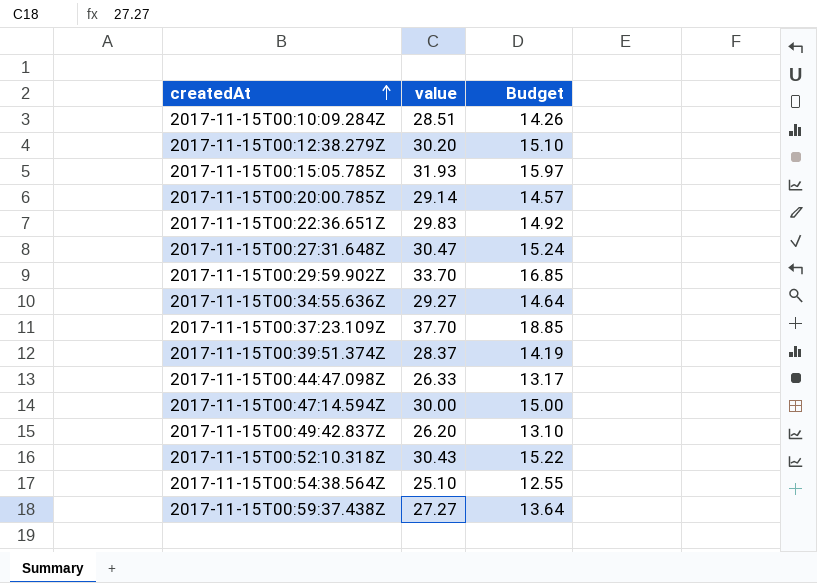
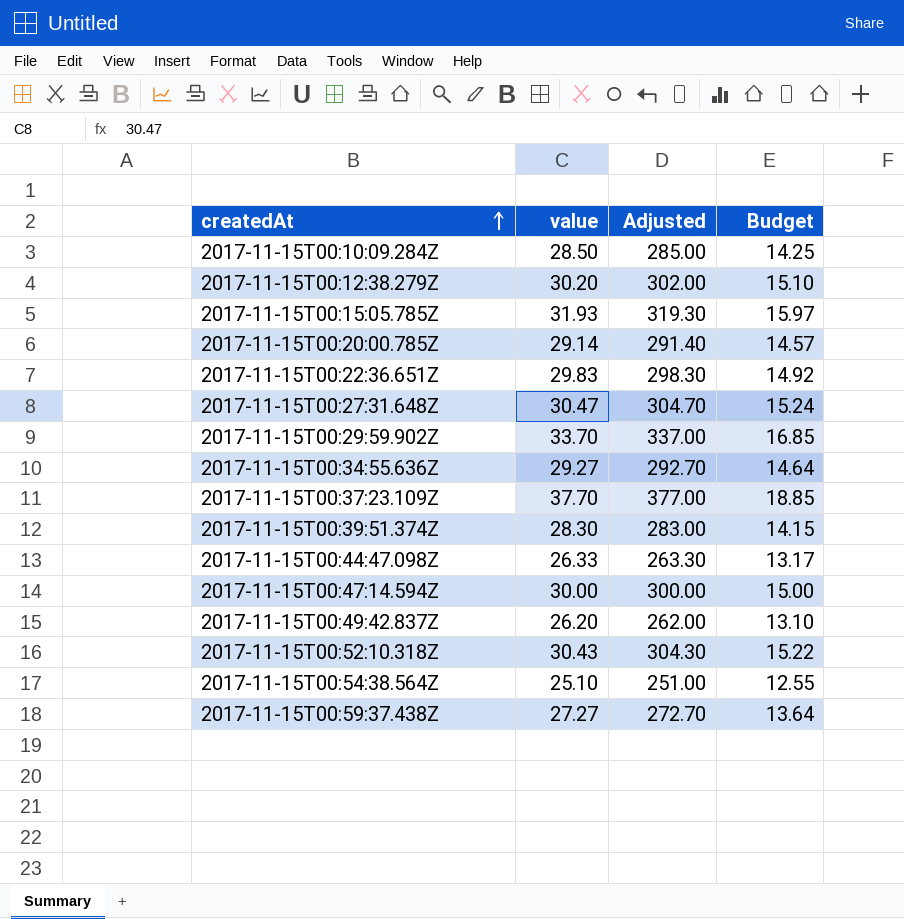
column Adjusted | formula: none -> [value] * 10
2017-11-15T00:10:09.284Z | value: 28.51 -> 28.50
2017-11-15T00:10:09.284Z | Budget: 14.26 -> 14.25
2017-11-15T00:39:51.374Z | value: 28.37 -> 28.30
2017-11-15T00:39:51.374Z | Budget: 14.19 -> 14.15

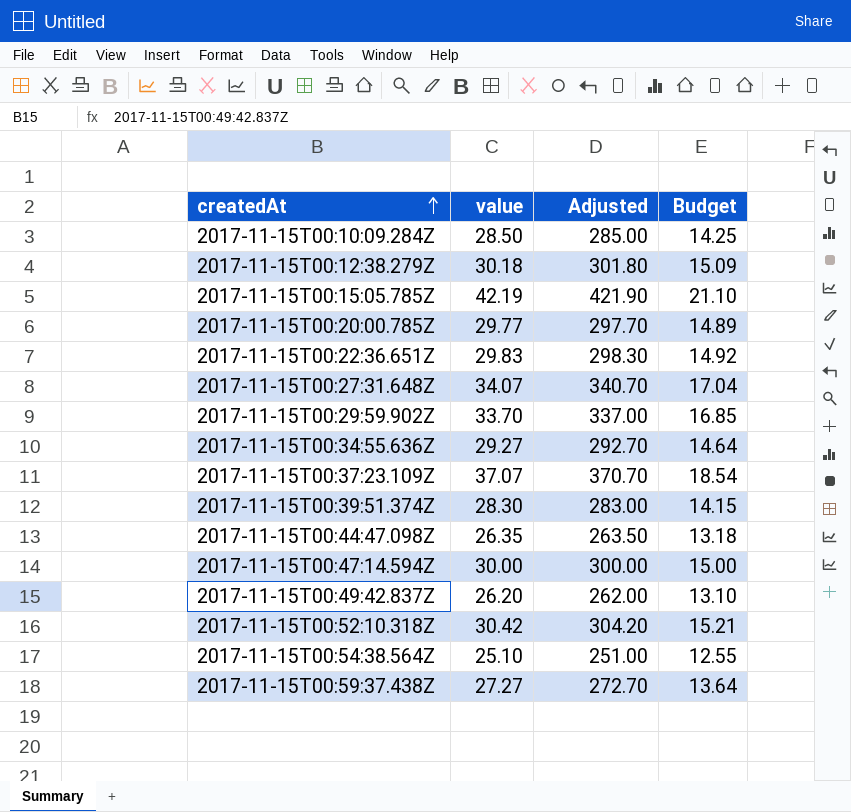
2017-11-15T00:12:38.279Z | value: 30.20 -> 30.18
2017-11-15T00:12:38.279Z | Adjusted: 302.00 -> 301.80
2017-11-15T00:12:38.279Z | Budget: 15.10 -> 15.09
2017-11-15T00:15:05.785Z | value: 31.93 -> 42.19
2017-11-15T00:15:05.785Z | Adjusted: 319.30 -> 421.90
2017-11-15T00:15:05.785Z | Budget: 15.97 -> 21.10
2017-11-15T00:20:00.785Z | value: 29.14 -> 29.77
2017-11-15T00:20:00.785Z | Adjusted: 291.40 -> 297.70
2017-11-15T00:20:00.785Z | Budget: 14.57 -> 14.89
2017-11-15T00:27:31.648Z | value: 30.47 -> 34.07
2017-11-15T00:27:31.648Z | Adjusted: 304.70 -> 340.70
2017-11-15T00:27:31.648Z | Budget: 15.24 -> 17.04
2017-11-15T00:37:23.109Z | value: 37.70 -> 37.07
2017-11-15T00:37:23.109Z | Adjusted: 377.00 -> 370.70
2017-11-15T00:37:23.109Z | Budget: 18.85 -> 18.54
2017-11-15T00:44:47.098Z | value: 26.33 -> 26.35
2017-11-15T00:44:47.098Z | Adjusted: 263.30 -> 263.50
2017-11-15T00:44:47.098Z | Budget: 13.17 -> 13.18
2017-11-15T00:52:10.318Z | value: 30.43 -> 30.42
2017-11-15T00:52:10.318Z | Adjusted: 304.30 -> 304.20
2017-11-15T00:52:10.318Z | Budget: 15.22 -> 15.21

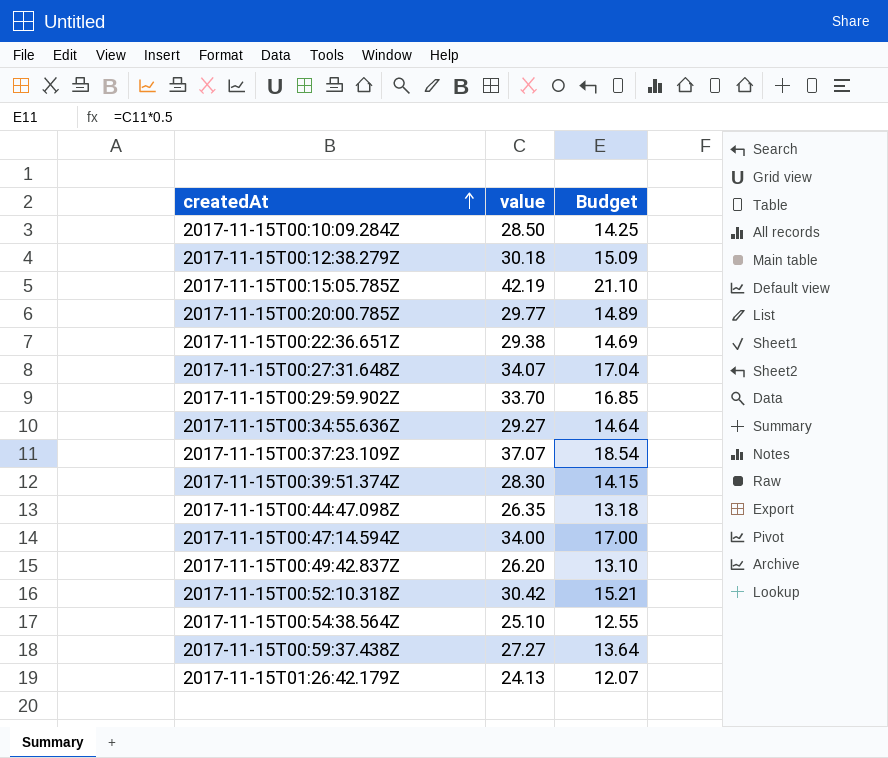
column Adjusted | formula: [value] * 10 -> none
2017-11-15T00:22:36.651Z | value: 29.83 -> 29.38
2017-11-15T00:22:36.651Z | Budget: 14.92 -> 14.69
2017-11-15T00:47:14.594Z | value: 30.00 -> 34.00
2017-11-15T00:47:14.594Z | Budget: 15.00 -> 17.00
row 2017-11-15T01:26:42.179Z: none -> 24.13 | 12.07

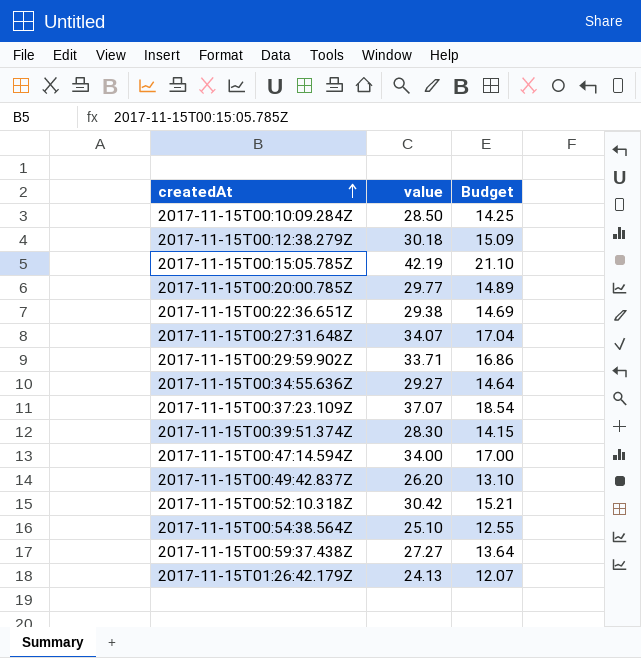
row 2017-11-15T00:44:47.098Z: 26.35 | 13.18 -> none
2017-11-15T00:29:59.902Z | value: 33.70 -> 33.71
2017-11-15T00:29:59.902Z | Budget: 16.85 -> 16.86

